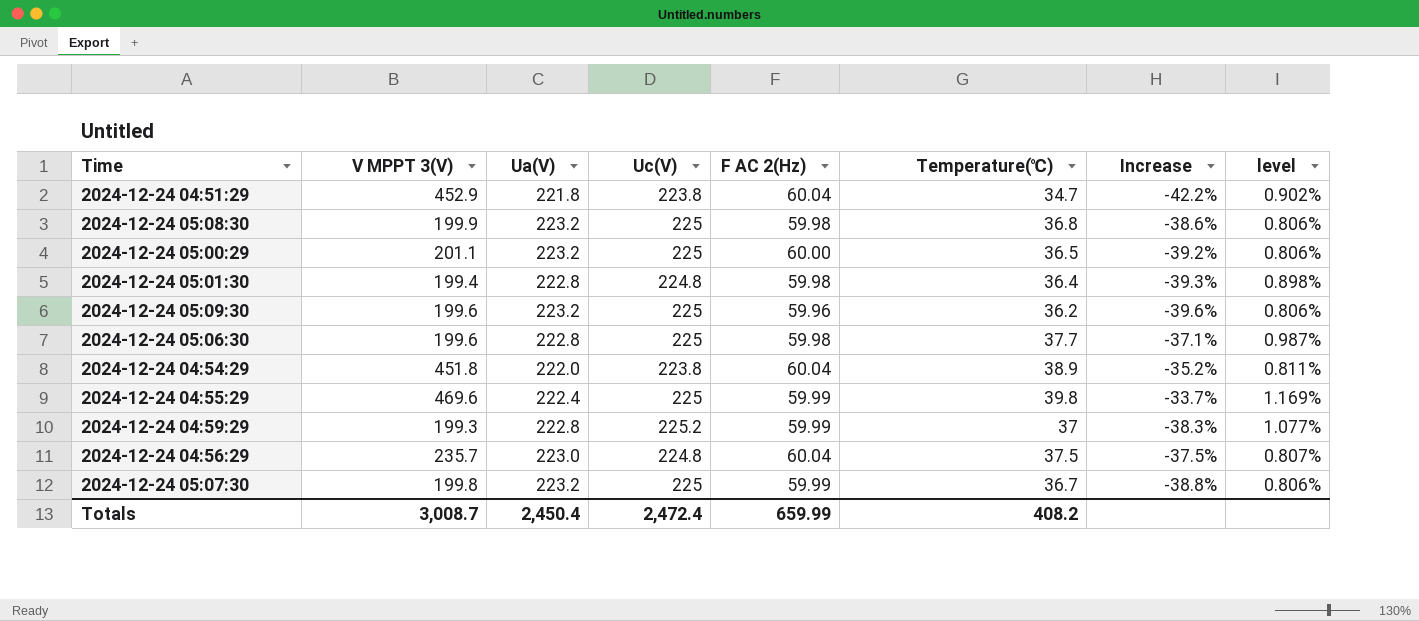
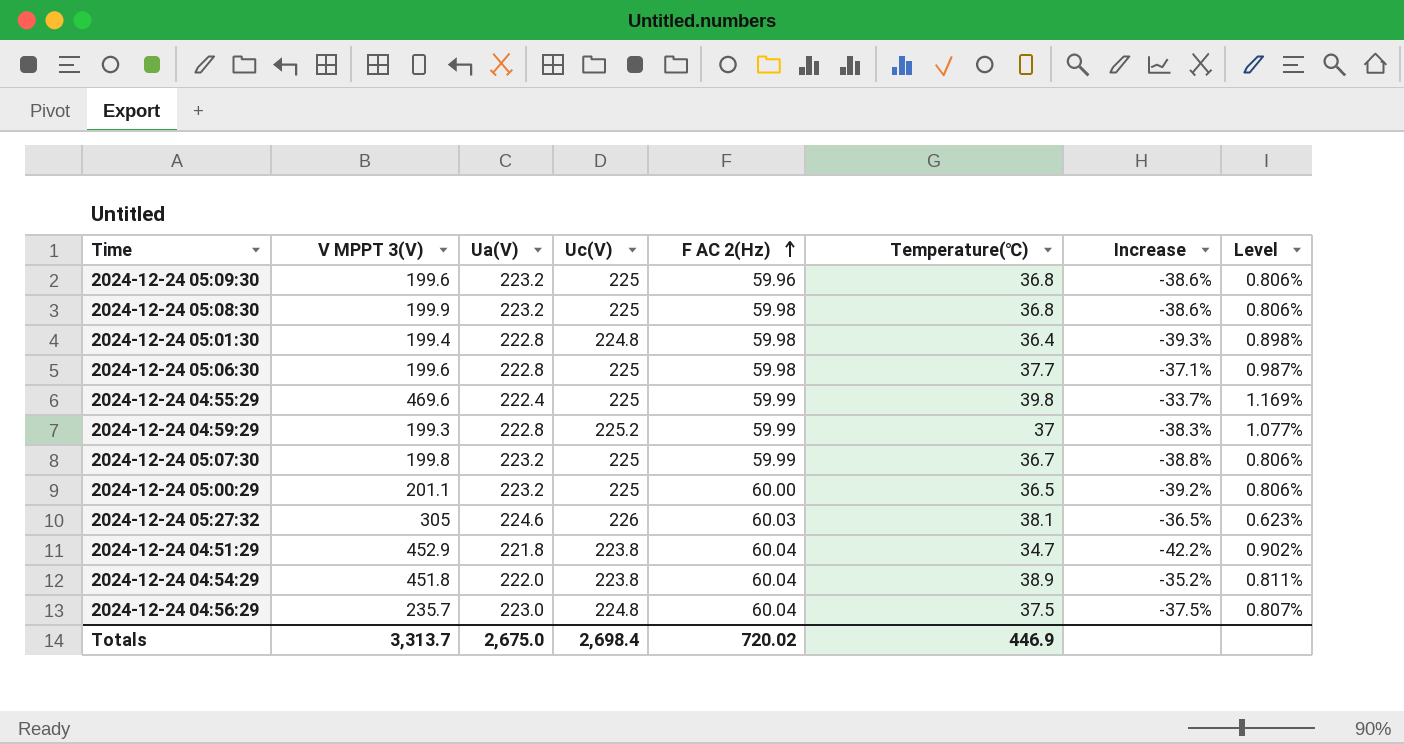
row order: none -> F AC 2(Hz) ascending
column name: level -> Level
2024-12-24 05:09:30 | Temperature(℃): 36.2 -> 36.8
2024-12-24 05:09:30 | Increase: -39.6% -> -38.6%
row 2024-12-24 05:27:32: none -> 305 | 224.6 | 226 | 60.03 | 38.1 | -36.5% | 0.623%
Totals | V MPPT 3(V): 3,008.7 -> 3,313.7
Totals | Ua(V): 2,450.4 -> 2,675.0
Totals | Uc(V): 2,472.4 -> 2,698.4
Totals | F AC 2(Hz): 659.99 -> 720.02
Totals | Temperature(℃): 408.2 -> 446.9

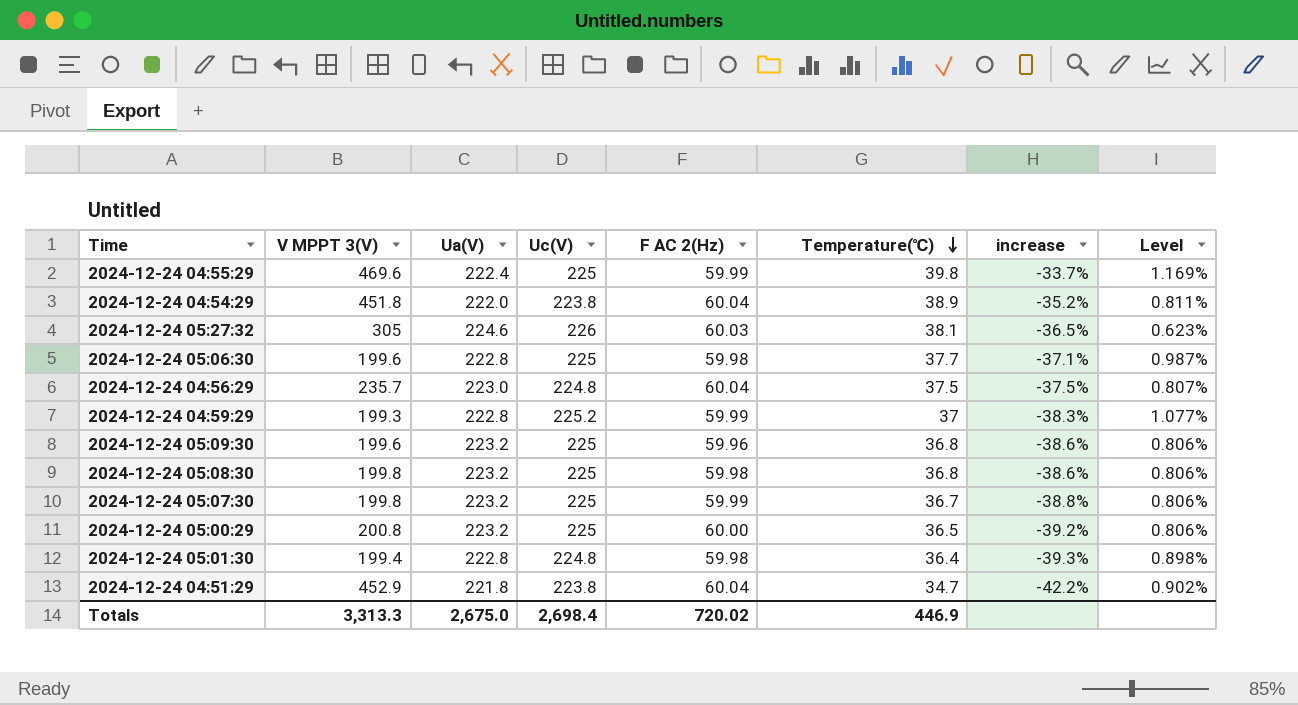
row order: F AC 2(Hz) ascending -> Temperature(℃) descending
column name: Increase -> increase
2024-12-24 05:08:30 | V MPPT 3(V): 199.9 -> 199.8
2024-12-24 05:00:29 | V MPPT 3(V): 201.1 -> 200.8
Totals | V MPPT 3(V): 3,313.7 -> 3,313.3

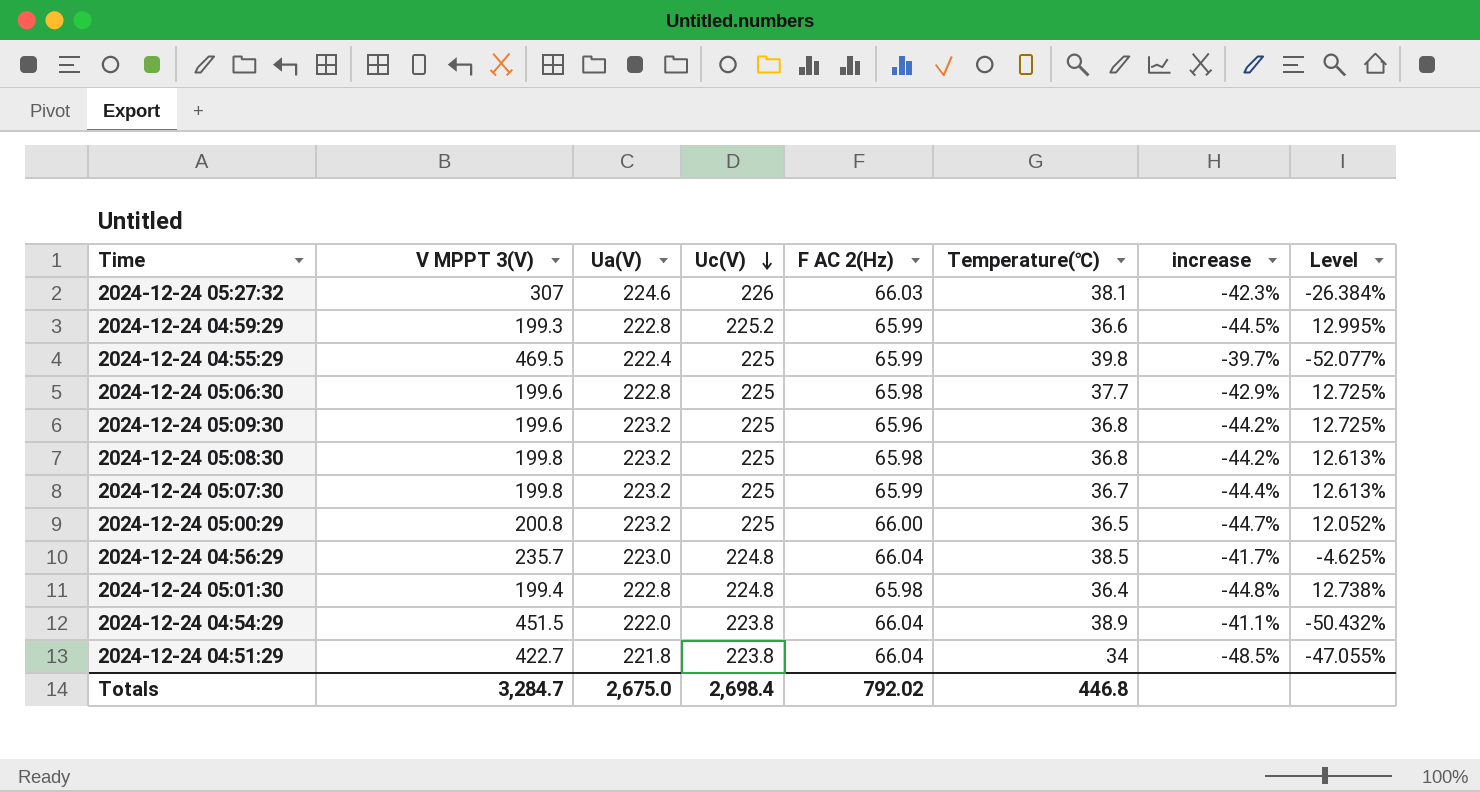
row order: Temperature(℃) descending -> Uc(V) descending
column Level | formula: ([Uc(V)] - [Ua(V)]) / [Ua(V)] -> ([Uc(V)] - [V MPPT 3(V)]) / [V MPPT 3(V)]
2024-12-24 05:27:32 | V MPPT 3(V): 305 -> 307
2024-12-24 05:27:32 | F AC 2(Hz): 60.03 -> 66.03
2024-12-24 05:27:32 | increase: -36.5% -> -42.3%
2024-12-24 04:59:29 | F AC 2(Hz): 59.99 -> 65.99
2024-12-24 04:59:29 | Temperature(℃): 37 -> 36.6
2024-12-24 04:59:29 | increase: -38.3% -> -44.5%
2024-12-24 04:55:29 | V MPPT 3(V): 469.6 -> 469.5
2024-12-24 04:55:29 | F AC 2(Hz): 59.99 -> 65.99
2024-12-24 04:55:29 | increase: -33.7% -> -39.7%
2024-12-24 05:06:30 | F AC 2(Hz): 59.98 -> 65.98
2024-12-24 05:06:30 | increase: -37.1% -> -42.9%
2024-12-24 05:09:30 | F AC 2(Hz): 59.96 -> 65.96
2024-12-24 05:09:30 | increase: -38.6% -> -44.2%
2024-12-24 05:08:30 | F AC 2(Hz): 59.98 -> 65.98
2024-12-24 05:08:30 | increase: -38.6% -> -44.2%
2024-12-24 05:07:30 | F AC 2(Hz): 59.99 -> 65.99
2024-12-24 05:07:30 | increase: -38.8% -> -44.4%
2024-12-24 05:00:29 | F AC 2(Hz): 60.00 -> 66.00
2024-12-24 05:00:29 | increase: -39.2% -> -44.7%
2024-12-24 04:56:29 | F AC 2(Hz): 60.04 -> 66.04
2024-12-24 04:56:29 | Temperature(℃): 37.5 -> 38.5
2024-12-24 04:56:29 | increase: -37.5% -> -41.7%
2024-12-24 05:01:30 | F AC 2(Hz): 59.98 -> 65.98
2024-12-24 05:01:30 | increase: -39.3% -> -44.8%
2024-12-24 04:54:29 | V MPPT 3(V): 451.8 -> 451.5
2024-12-24 04:54:29 | F AC 2(Hz): 60.04 -> 66.04
2024-12-24 04:54:29 | increase: -35.2% -> -41.1%
2024-12-24 04:51:29 | V MPPT 3(V): 452.9 -> 422.7
2024-12-24 04:51:29 | F AC 2(Hz): 60.04 -> 66.04
2024-12-24 04:51:29 | Temperature(℃): 34.7 -> 34
2024-12-24 04:51:29 | increase: -42.2% -> -48.5%
Totals | V MPPT 3(V): 3,313.3 -> 3,284.7
Totals | F AC 2(Hz): 720.02 -> 792.02
Totals | Temperature(℃): 446.9 -> 446.8

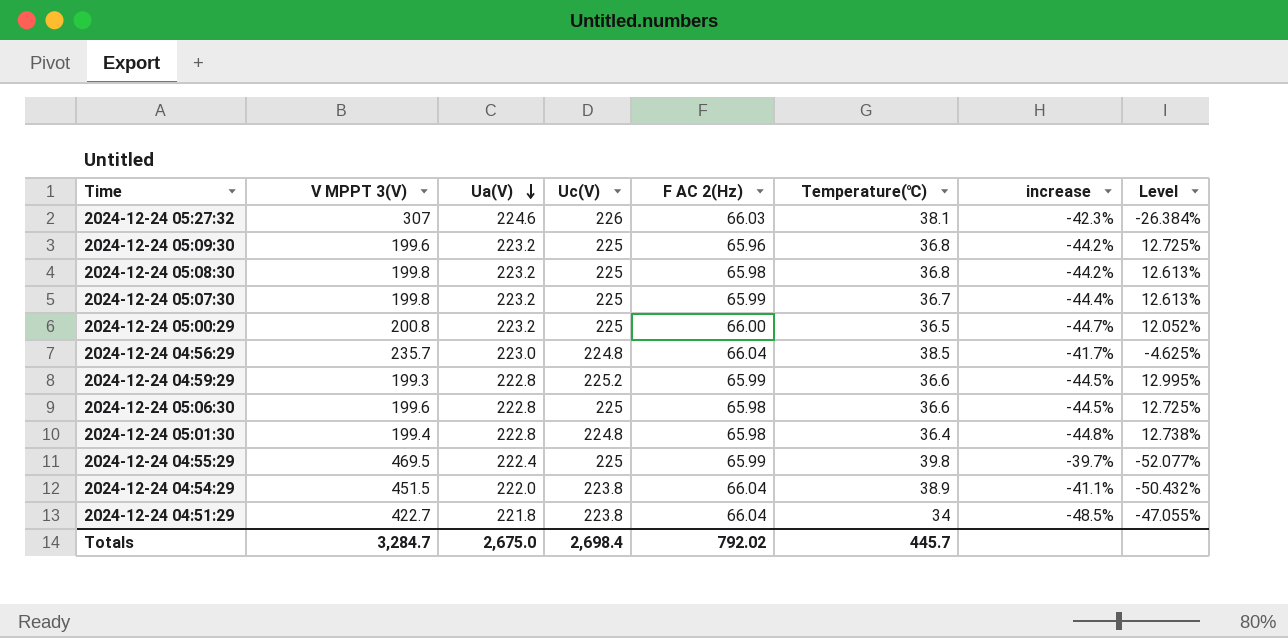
row order: Uc(V) descending -> Ua(V) descending
2024-12-24 05:06:30 | Temperature(℃): 37.7 -> 36.6
2024-12-24 05:06:30 | increase: -42.9% -> -44.5%
Totals | Temperature(℃): 446.8 -> 445.7

